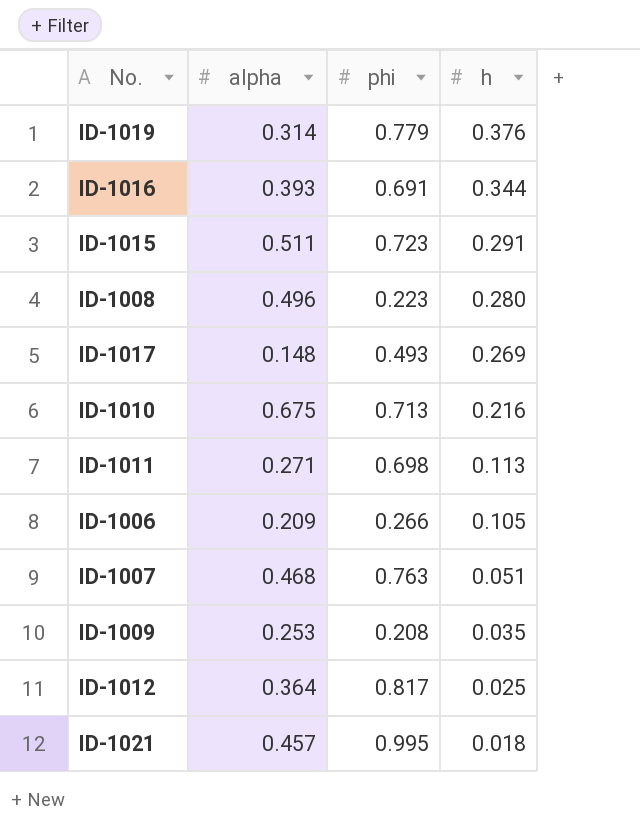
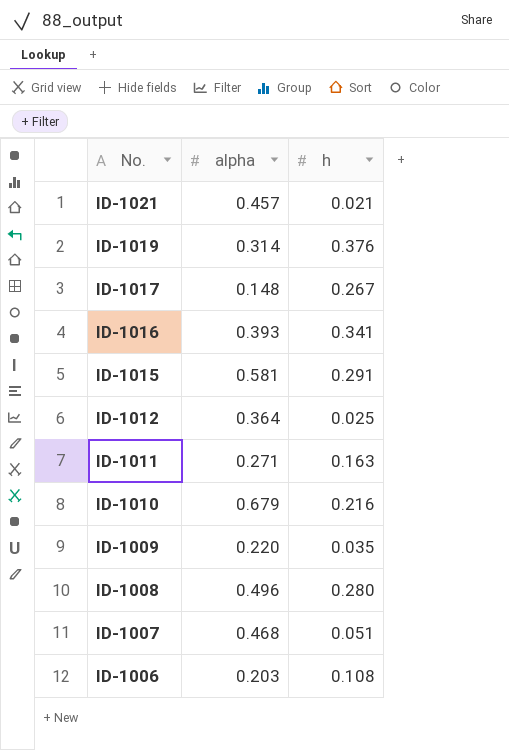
row order: h descending -> No. descending
column phi | position: 3 -> none
ID-1021 | h: 0.018 -> 0.021
ID-1017 | h: 0.269 -> 0.267
ID-1016 | h: 0.344 -> 0.341
ID-1015 | alpha: 0.511 -> 0.581
ID-1011 | h: 0.113 -> 0.163
ID-1010 | alpha: 0.675 -> 0.679
ID-1009 | alpha: 0.253 -> 0.220
ID-1006 | alpha: 0.209 -> 0.203
ID-1006 | h: 0.105 -> 0.108

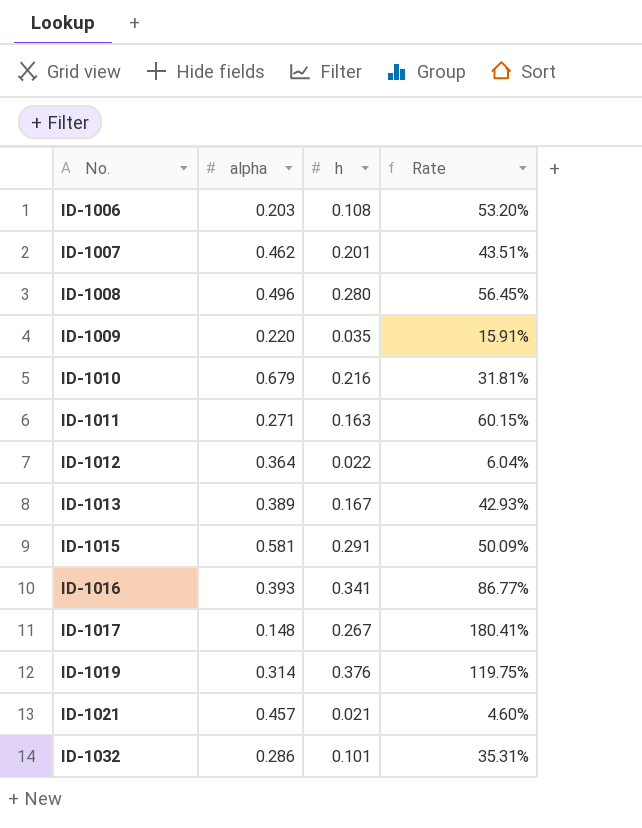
row order: No. descending -> No. ascending
column Rate | formula: none -> [h] / [alpha]
ID-1007 | alpha: 0.468 -> 0.462
ID-1007 | h: 0.051 -> 0.201
ID-1012 | h: 0.025 -> 0.022
row ID-1013: none -> 0.389 | 0.167 | 42.93%
row ID-1032: none -> 0.286 | 0.101 | 35.31%

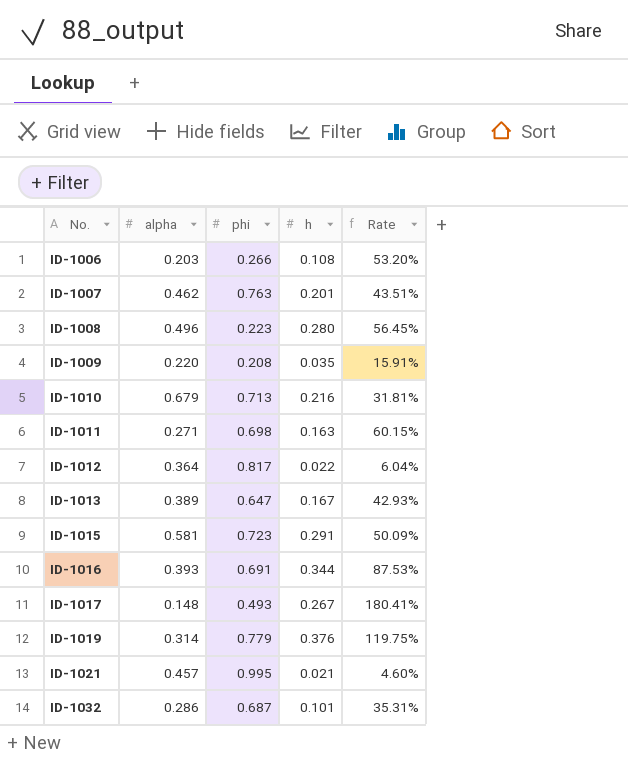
column phi | position: none -> 3
ID-1016 | h: 0.341 -> 0.344
ID-1016 | Rate: 86.77% -> 87.53%

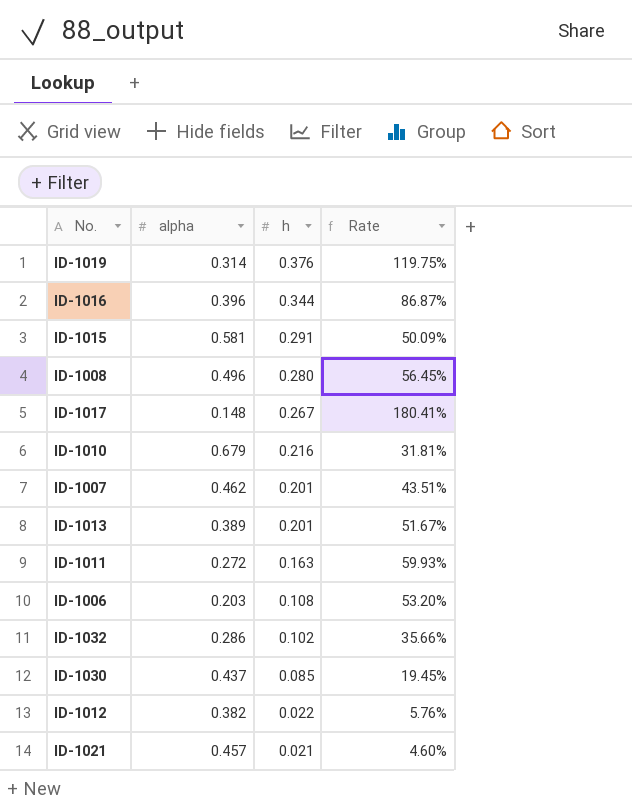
row order: No. ascending -> h descending
column phi | position: 3 -> none
row ID-1009: 0.220 | 0.208 | 0.035 | 15.91% -> none
ID-1016 | alpha: 0.393 -> 0.396
ID-1016 | Rate: 87.53% -> 86.87%
ID-1013 | h: 0.167 -> 0.201
ID-1013 | Rate: 42.93% -> 51.67%
ID-1011 | alpha: 0.271 -> 0.272
ID-1011 | Rate: 60.15% -> 59.93%
ID-1032 | h: 0.101 -> 0.102
ID-1032 | Rate: 35.31% -> 35.66%
row ID-1030: none -> 0.437 | 0.085 | 19.45%
ID-1012 | alpha: 0.364 -> 0.382
ID-1012 | Rate: 6.04% -> 5.76%

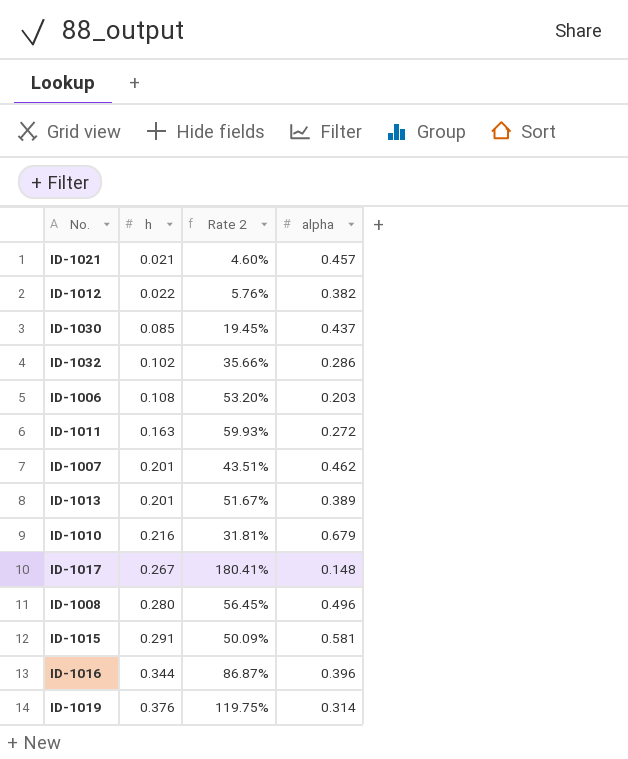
row order: h descending -> h ascending
column name: Rate -> Rate 2
column alpha | position: 2 -> 4

